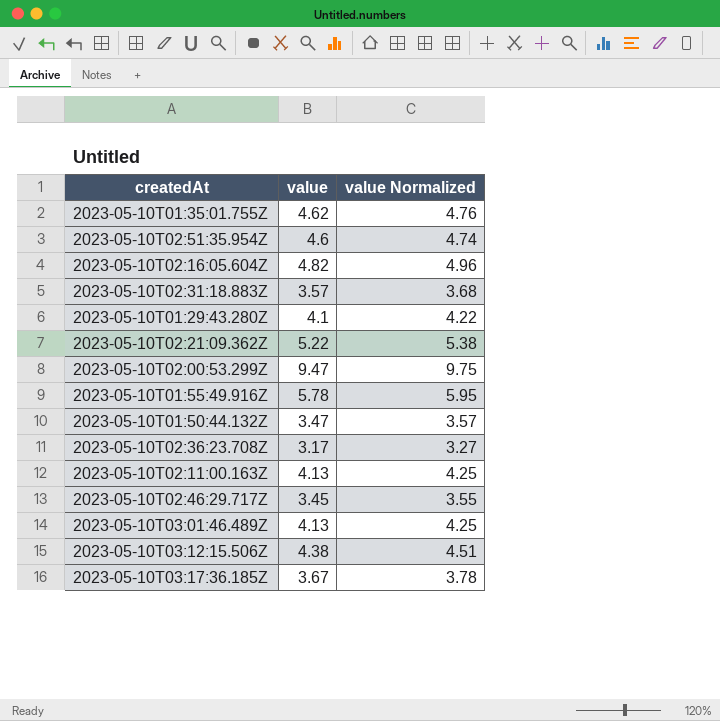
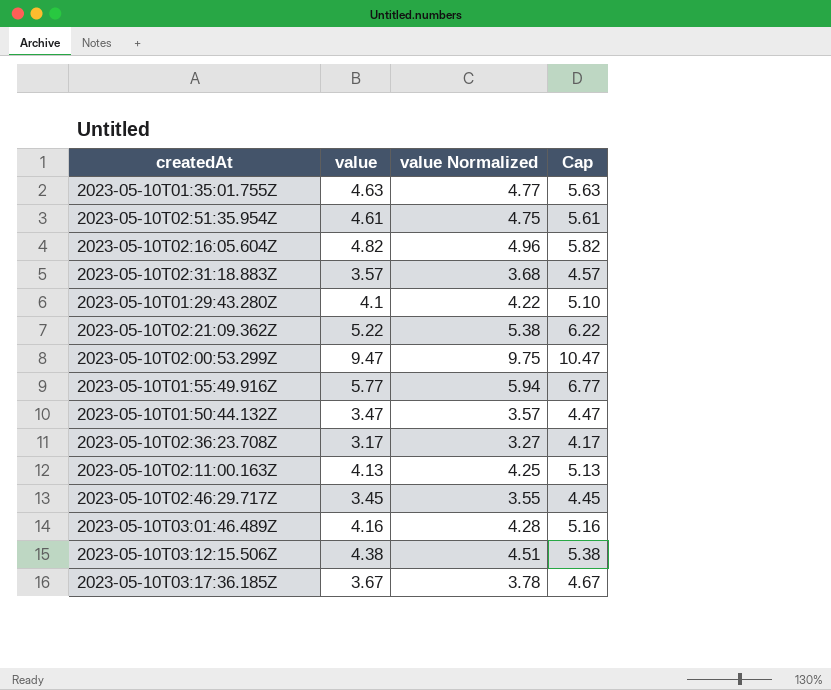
column Cap | formula: none -> [value] + 1
2023-05-10T01:35:01.755Z | value: 4.62 -> 4.63
2023-05-10T01:35:01.755Z | value Normalized: 4.76 -> 4.77
2023-05-10T02:51:35.954Z | value: 4.6 -> 4.61
2023-05-10T02:51:35.954Z | value Normalized: 4.74 -> 4.75
2023-05-10T01:55:49.916Z | value: 5.78 -> 5.77
2023-05-10T01:55:49.916Z | value Normalized: 5.95 -> 5.94
2023-05-10T03:01:46.489Z | value: 4.13 -> 4.16
2023-05-10T03:01:46.489Z | value Normalized: 4.25 -> 4.28

